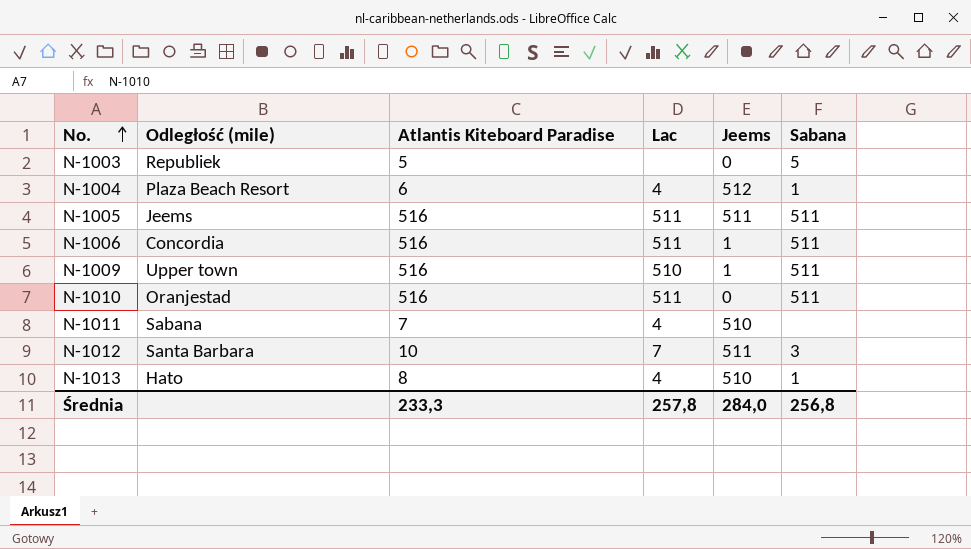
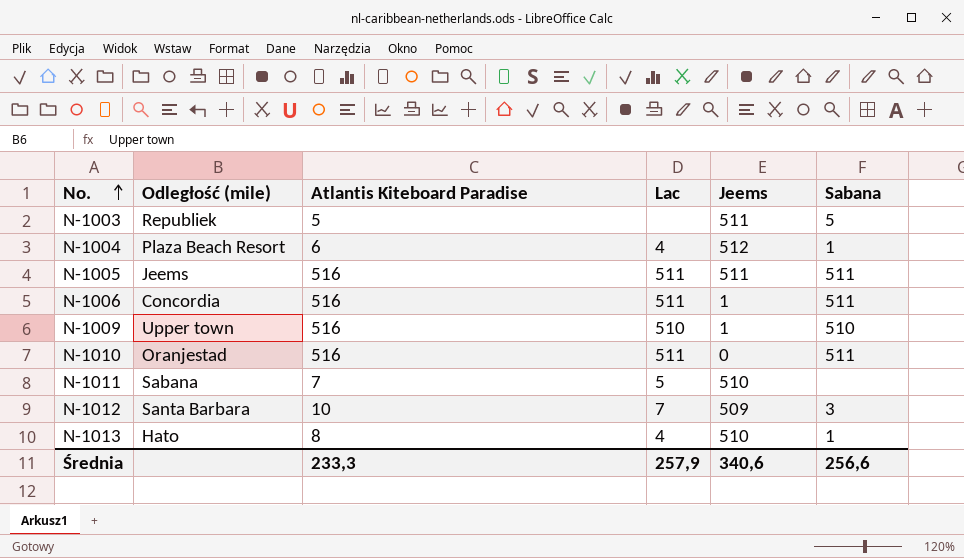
N-1003 | Jeems: 0 -> 511
N-1009 | Sabana: 511 -> 510
N-1011 | Lac: 4 -> 5
N-1012 | Jeems: 511 -> 509
Średnia | Lac: 257,8 -> 257,9
Średnia | Jeems: 284,0 -> 340,6
Średnia | Sabana: 256,8 -> 256,6

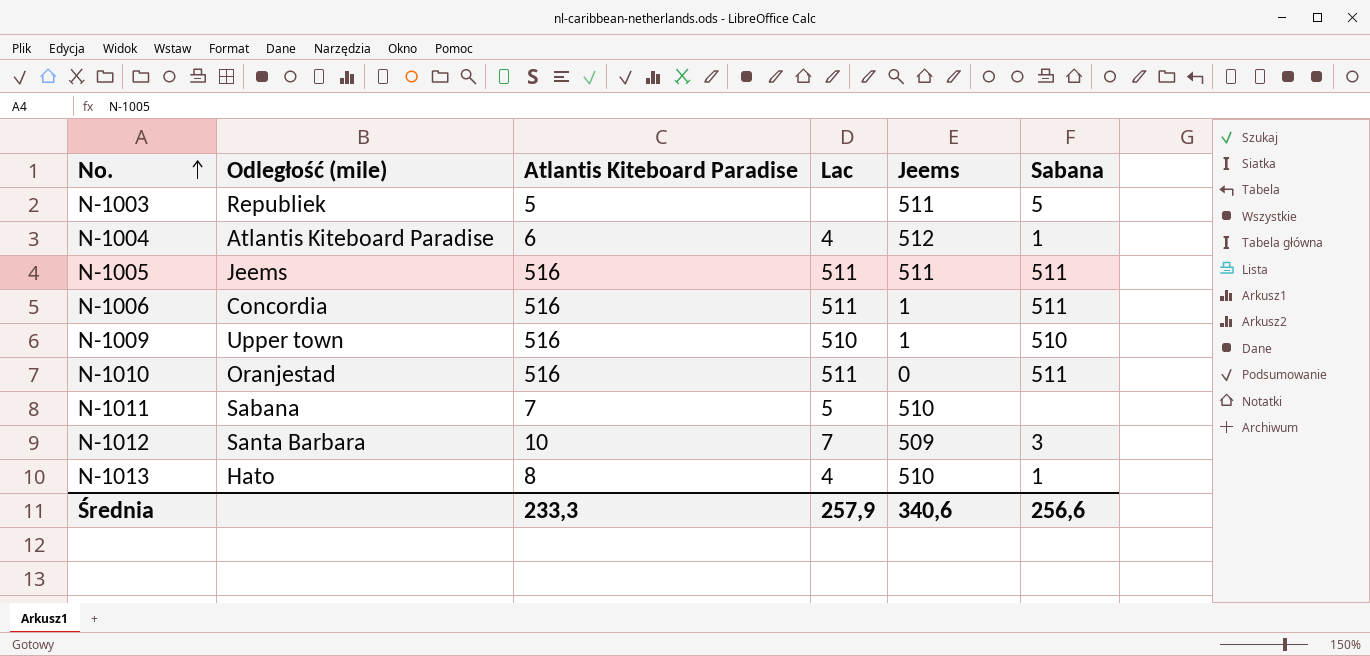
N-1004 | Odległość (mile): Plaza Beach Resort -> Atlantis Kiteboard Paradise

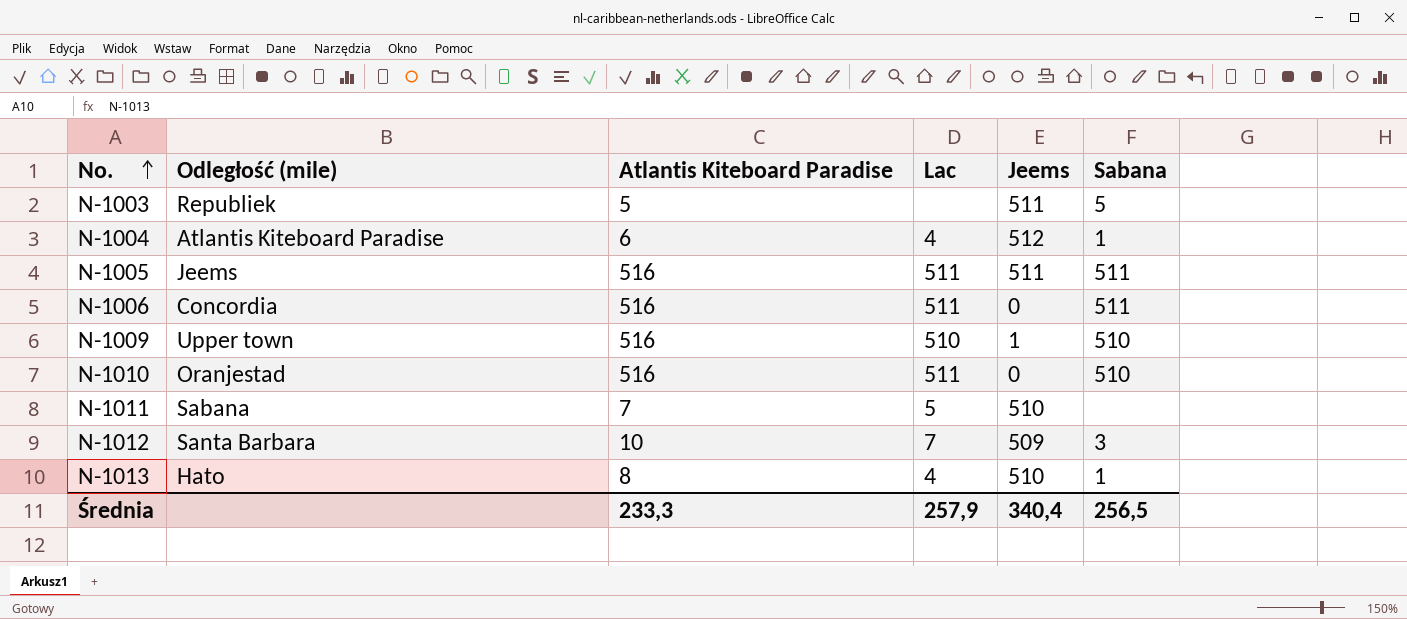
N-1006 | Jeems: 1 -> 0
N-1010 | Sabana: 511 -> 510
Średnia | Jeems: 340,6 -> 340,4
Średnia | Sabana: 256,6 -> 256,5

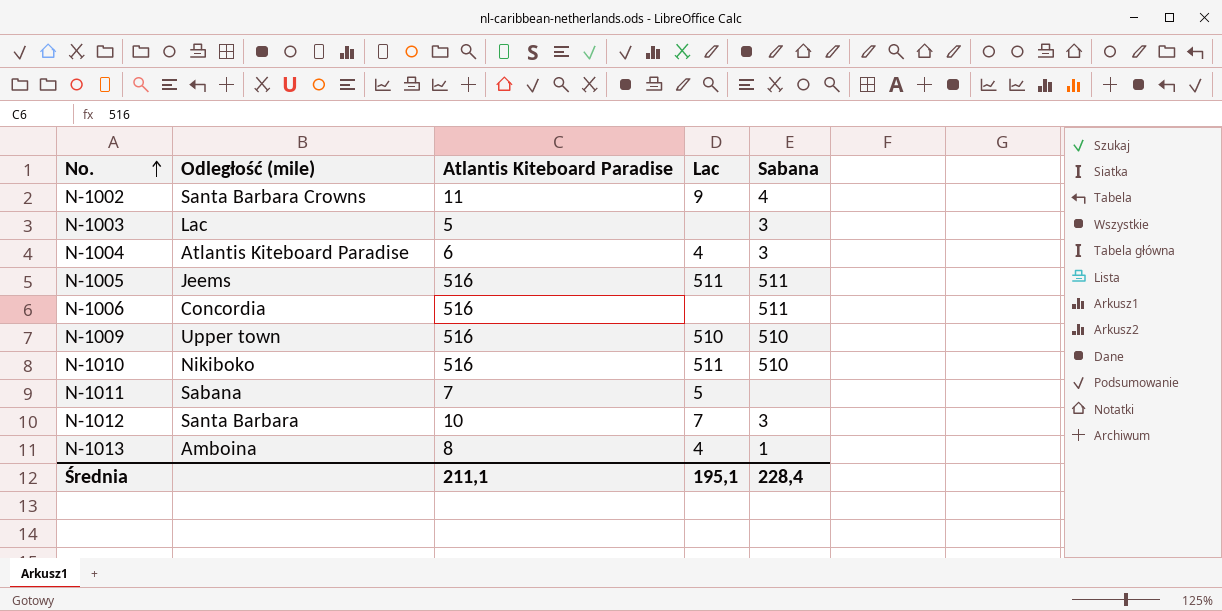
column Jeems | position: 5 -> none
row N-1002: none -> Santa Barbara Crowns | 11 | 9 | 4
N-1003 | Odległość (mile): Republiek -> Lac
N-1003 | Sabana: 5 -> 3
N-1004 | Sabana: 1 -> 3
N-1006 | Lac: 511 -> none
N-1010 | Odległość (mile): Oranjestad -> Nikiboko
N-1013 | Odległość (mile): Hato -> Amboina
Średnia | Atlantis Kiteboard Paradise: 233,3 -> 211,1
Średnia | Lac: 257,9 -> 195,1
Średnia | Sabana: 256,5 -> 228,4

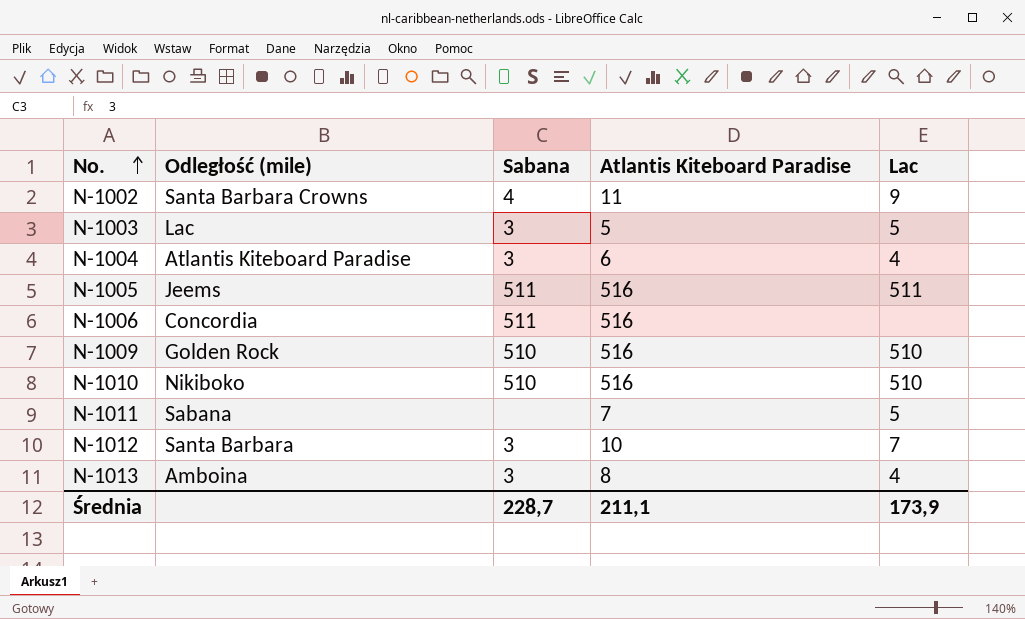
column Sabana | position: 5 -> 3
N-1003 | Lac: none -> 5
N-1009 | Odległość (mile): Upper town -> Golden Rock
N-1010 | Lac: 511 -> 510
N-1013 | Sabana: 1 -> 3
Średnia | Sabana: 228,4 -> 228,7
Średnia | Lac: 195,1 -> 173,9

